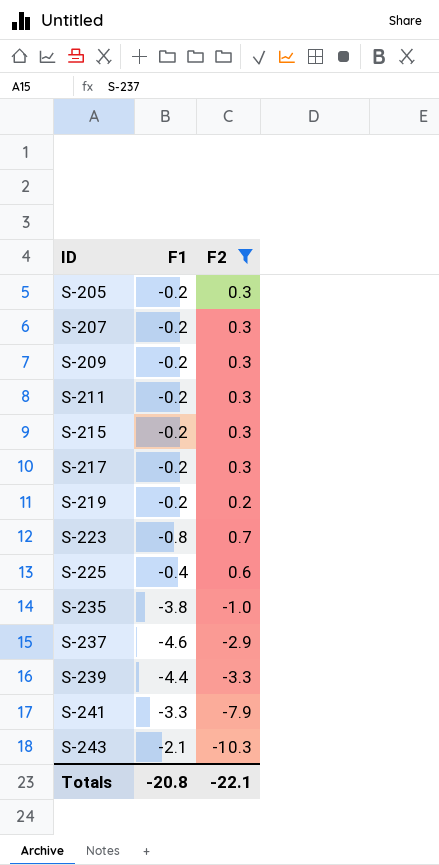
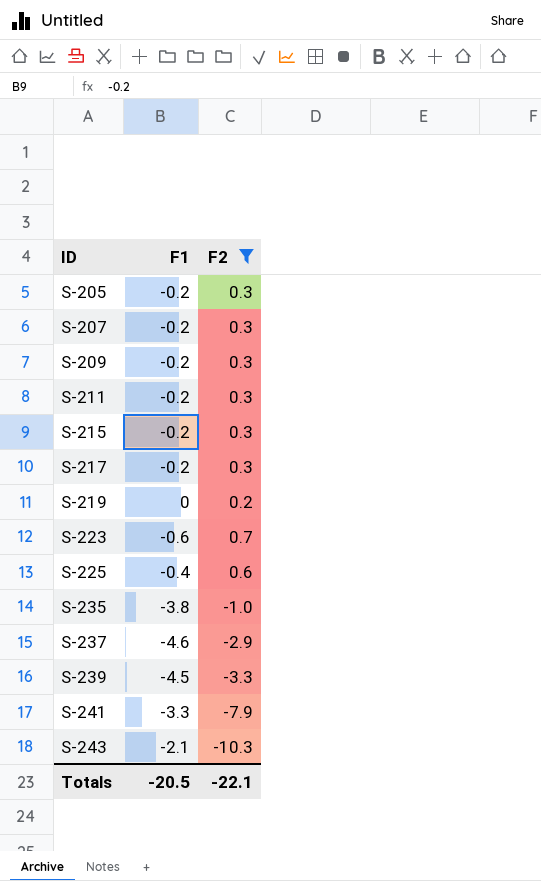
S-219 | F1: -0.2 -> 0
S-223 | F1: -0.8 -> -0.6
S-239 | F1: -4.4 -> -4.5
Totals | F1: -20.8 -> -20.5

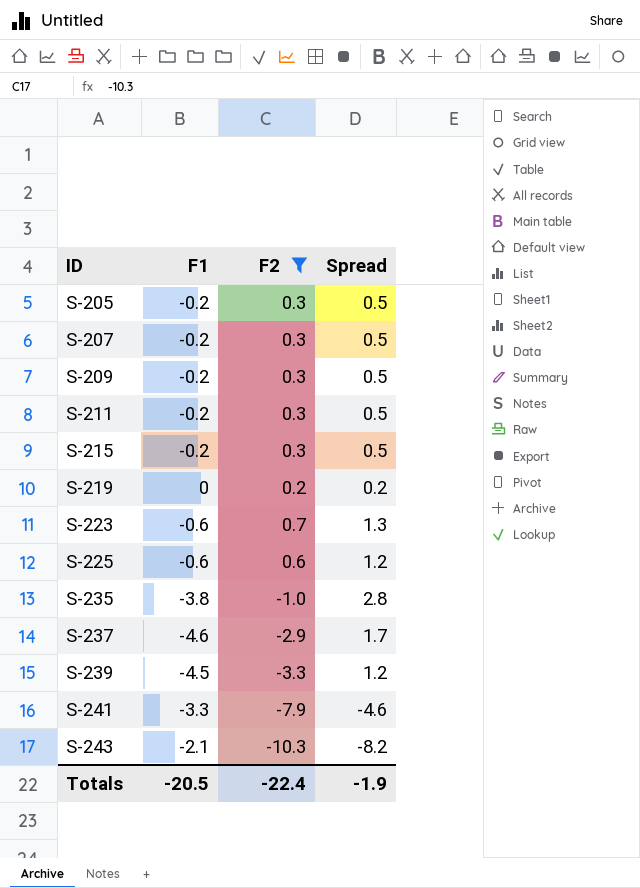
column Spread | formula: none -> [F2] - [F1]
row S-217: -0.2 | 0.3 -> none
S-225 | F1: -0.4 -> -0.6
Totals | F2: -22.1 -> -22.4

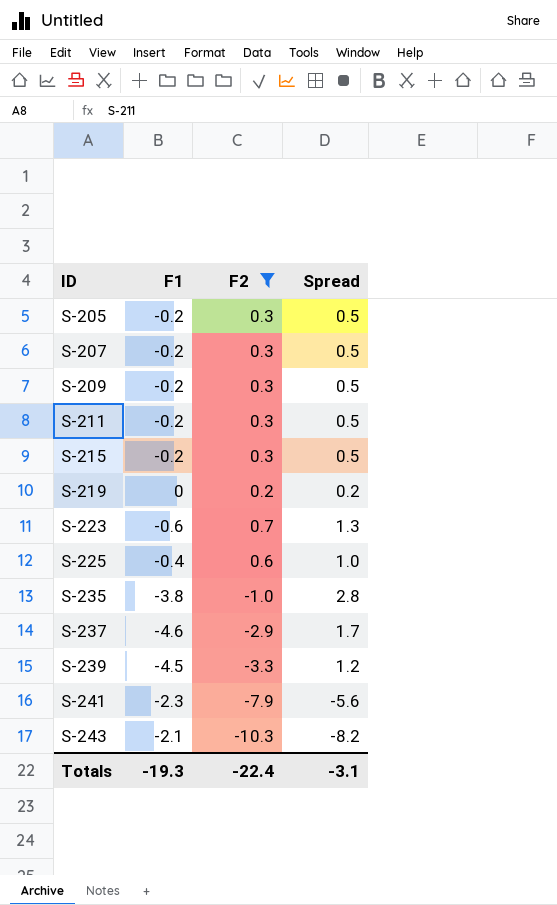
S-225 | F1: -0.6 -> -0.4
S-225 | Spread: 1.2 -> 1.0
S-241 | F1: -3.3 -> -2.3
S-241 | Spread: -4.6 -> -5.6
Totals | F1: -20.5 -> -19.3
Totals | Spread: -1.9 -> -3.1

